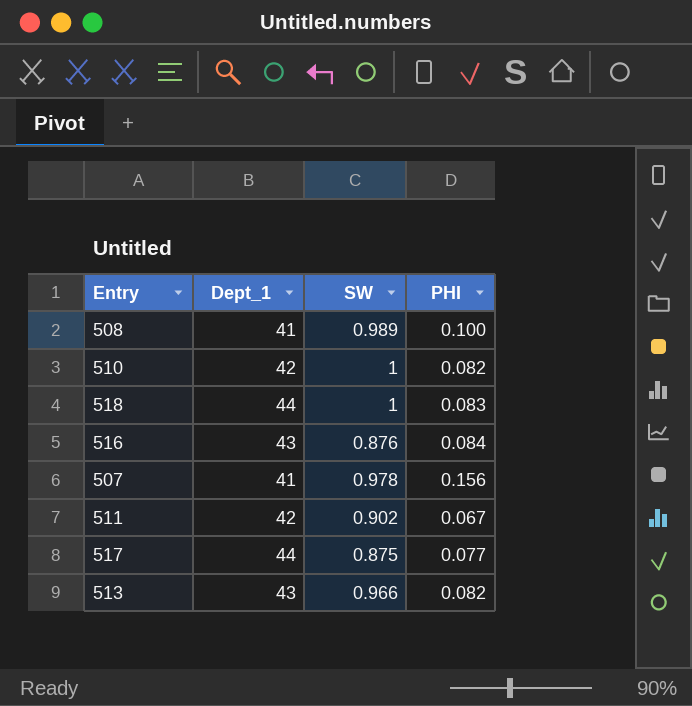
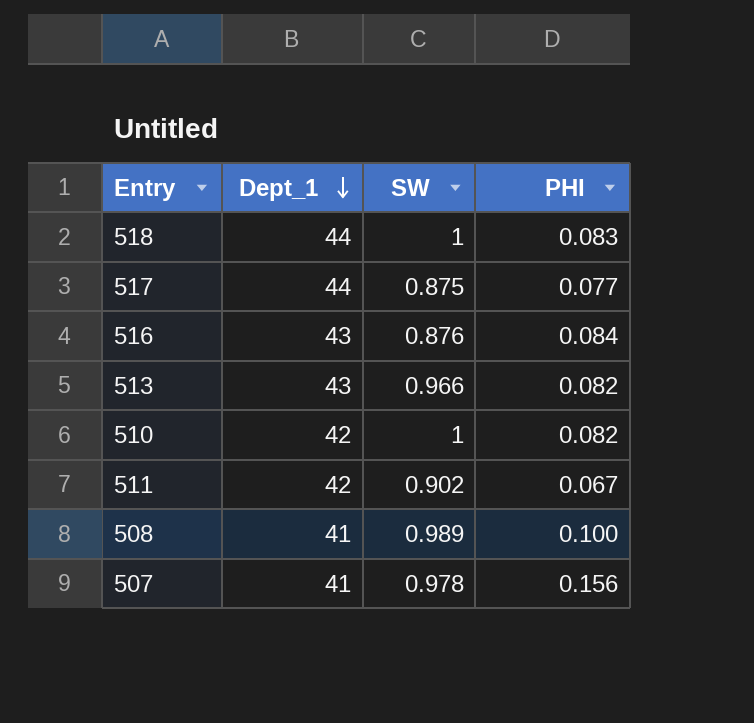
row order: none -> Dept_1 descending

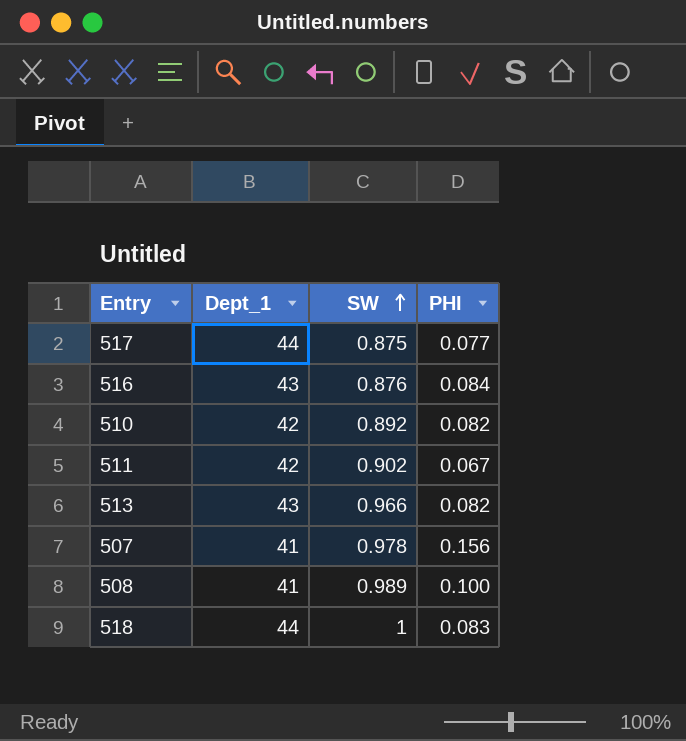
row order: Dept_1 descending -> SW ascending
510 | SW: 1 -> 0.892

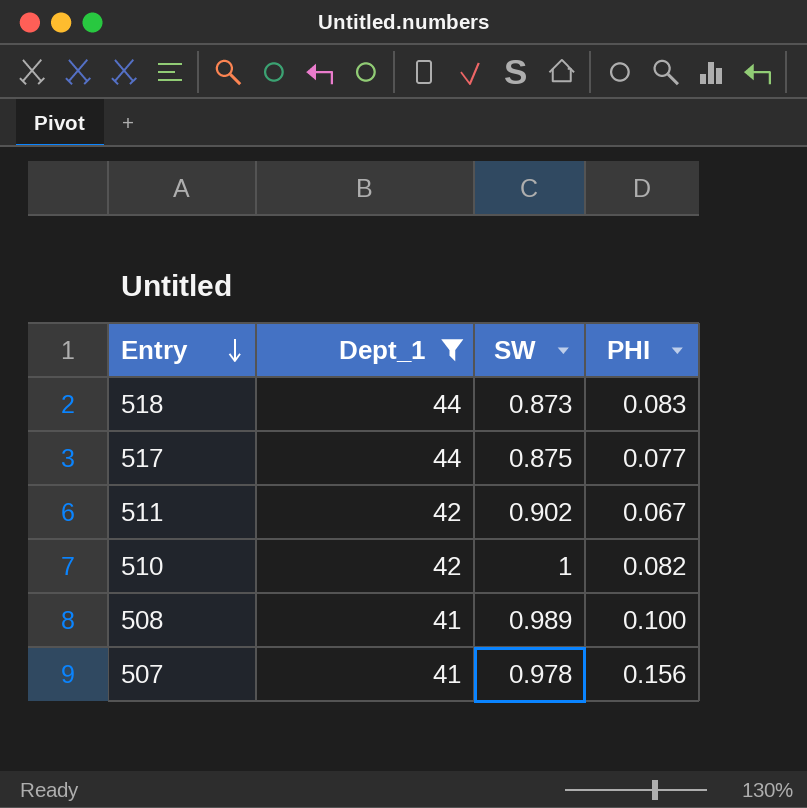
filter: none -> Dept_1 != 43
row order: SW ascending -> Entry descending
518 | SW: 1 -> 0.873
510 | SW: 0.892 -> 1

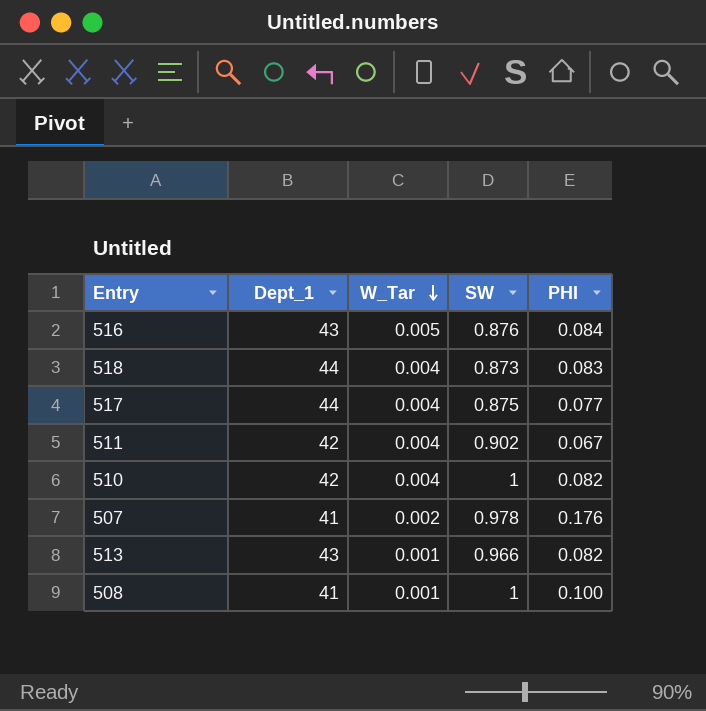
filter: Dept_1 != 43 -> none
row order: Entry descending -> W_Tar descending
column W_Tar | position: none -> 3
507 | PHI: 0.156 -> 0.176
508 | SW: 0.989 -> 1

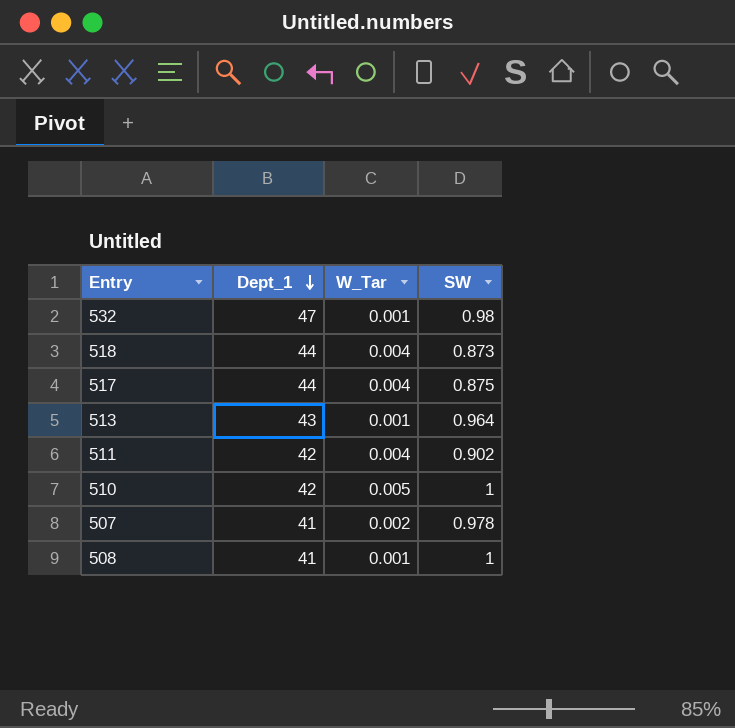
row order: W_Tar descending -> Dept_1 descending
column PHI | position: 5 -> none
row 516: 43 | 0.005 | 0.876 | 0.084 -> none
row 532: none -> 47 | 0.001 | 0.98
513 | SW: 0.966 -> 0.964
510 | W_Tar: 0.004 -> 0.005

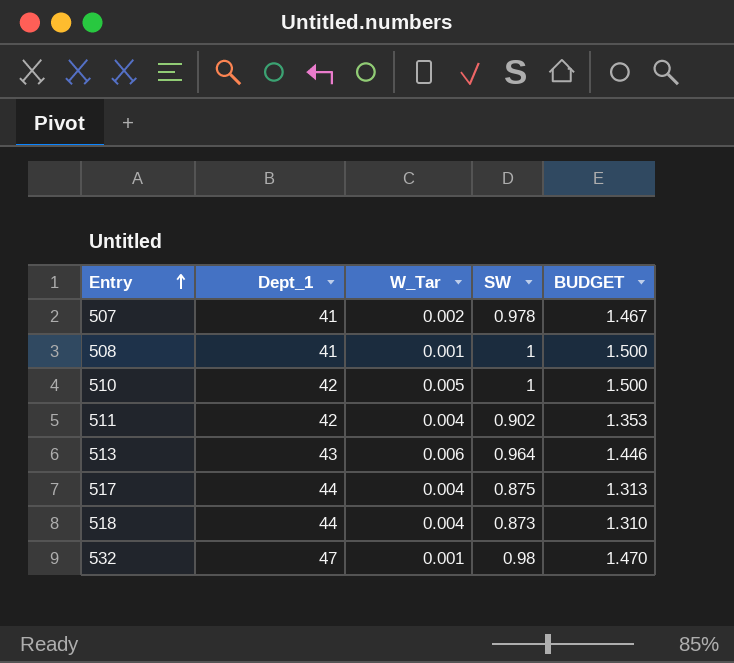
row order: Dept_1 descending -> Entry ascending
column BUDGET | formula: none -> [SW] * 1.5
513 | W_Tar: 0.001 -> 0.006

